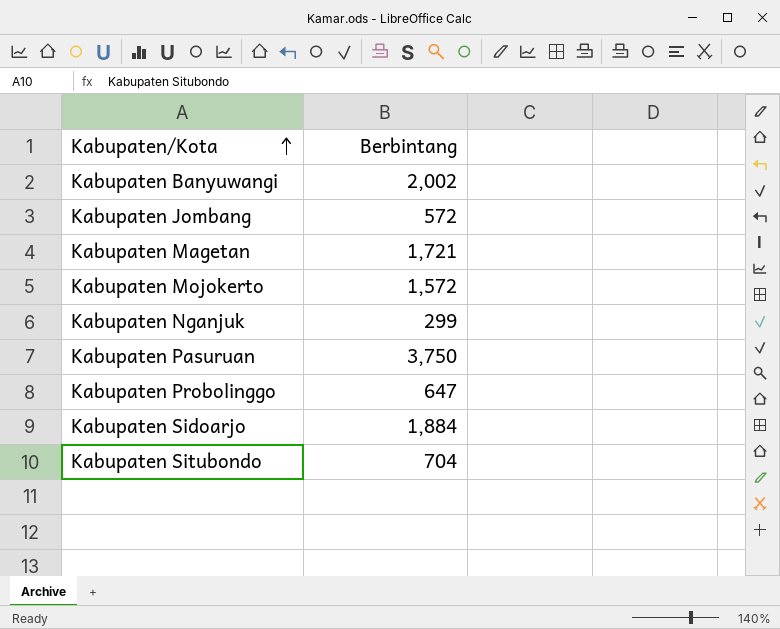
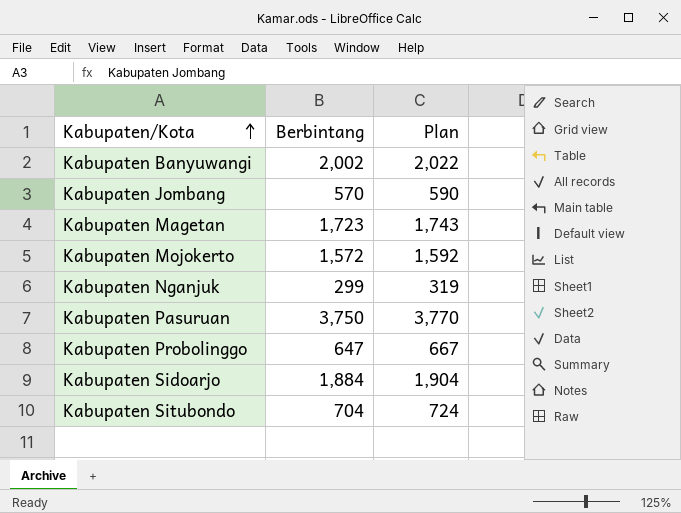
column Plan | formula: none -> [Berbintang] + 20
Kabupaten Jombang | Berbintang: 572 -> 570
Kabupaten Magetan | Berbintang: 1,721 -> 1,723

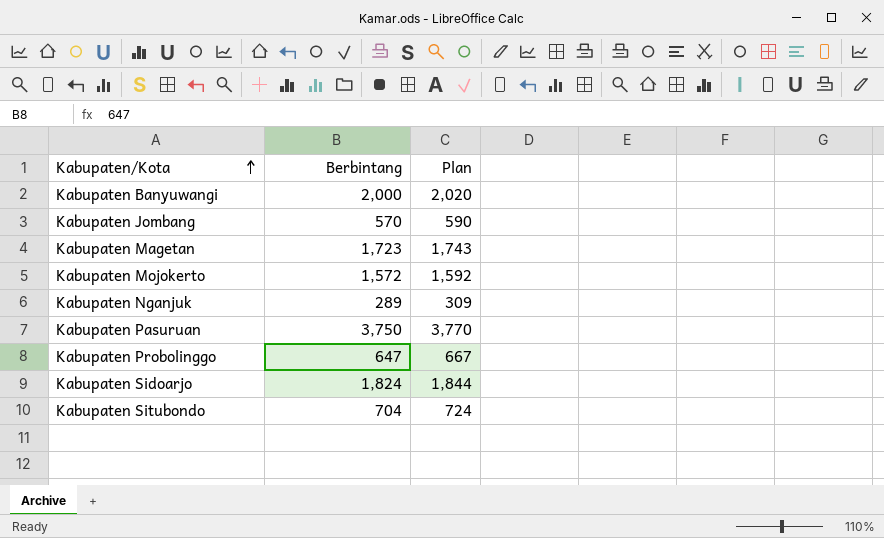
Kabupaten Banyuwangi | Berbintang: 2,002 -> 2,000
Kabupaten Banyuwangi | Plan: 2,022 -> 2,020
Kabupaten Nganjuk | Berbintang: 299 -> 289
Kabupaten Nganjuk | Plan: 319 -> 309
Kabupaten Sidoarjo | Berbintang: 1,884 -> 1,824
Kabupaten Sidoarjo | Plan: 1,904 -> 1,844

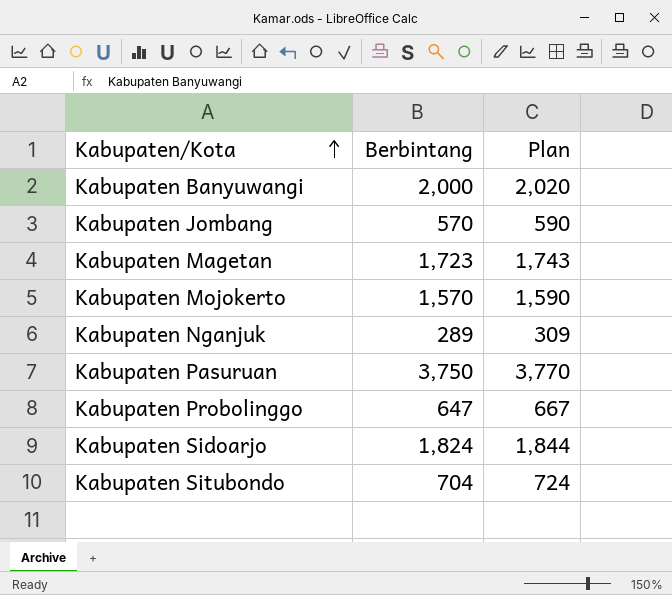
Kabupaten Mojokerto | Berbintang: 1,572 -> 1,570
Kabupaten Mojokerto | Plan: 1,592 -> 1,590

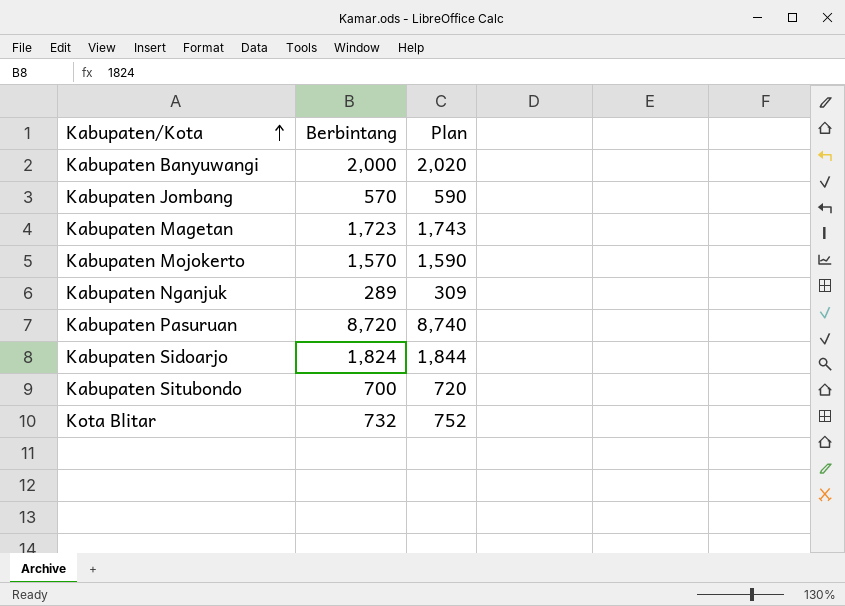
row Kabupaten Probolinggo: 647 | 667 -> none
Kabupaten Pasuruan | Berbintang: 3,750 -> 8,720
Kabupaten Pasuruan | Plan: 3,770 -> 8,740
Kabupaten Situbondo | Berbintang: 704 -> 700
Kabupaten Situbondo | Plan: 724 -> 720
row Kota Blitar: none -> 732 | 752

